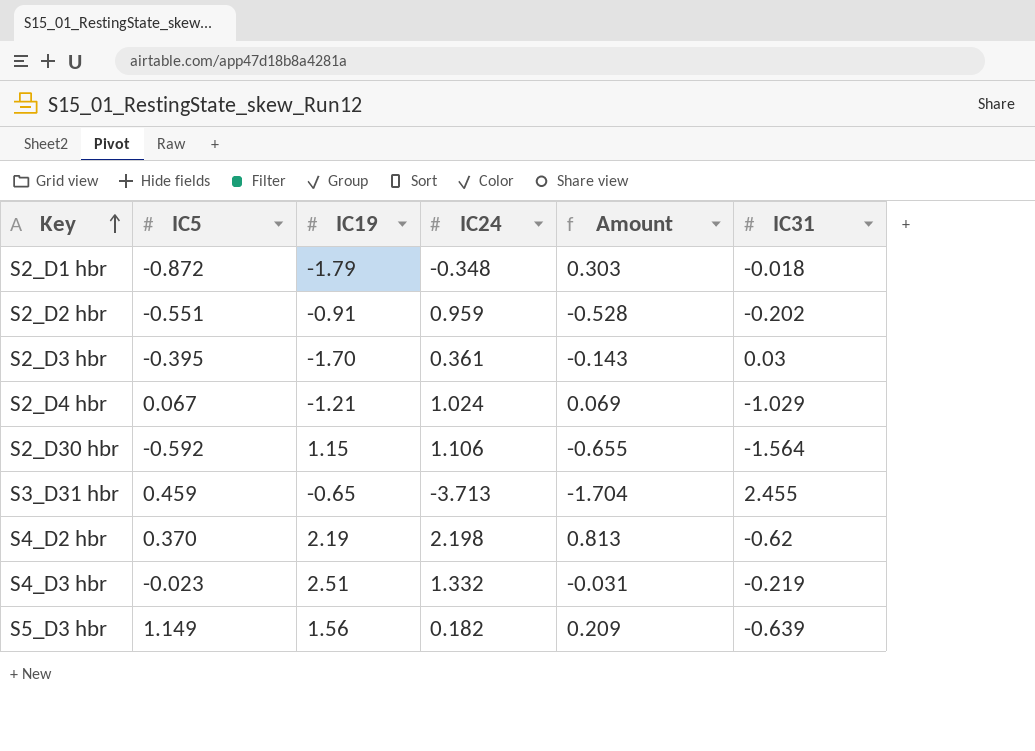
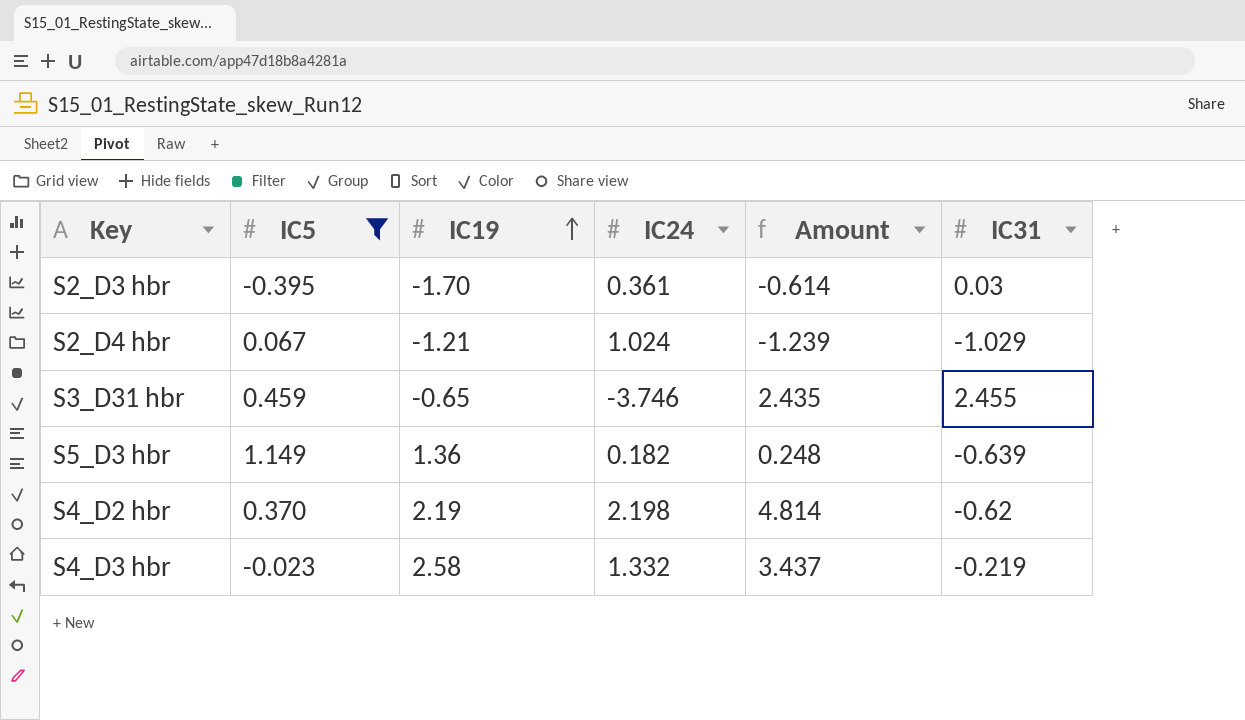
filter: none -> IC5 >= -0.395
row order: Key ascending -> IC19 ascending
column Amount | formula: [IC5] * [IC24] -> [IC19] * [IC24]
S3_D31 hbr | IC24: -3.713 -> -3.746
S5_D3 hbr | IC19: 1.56 -> 1.36
S4_D3 hbr | IC19: 2.51 -> 2.58

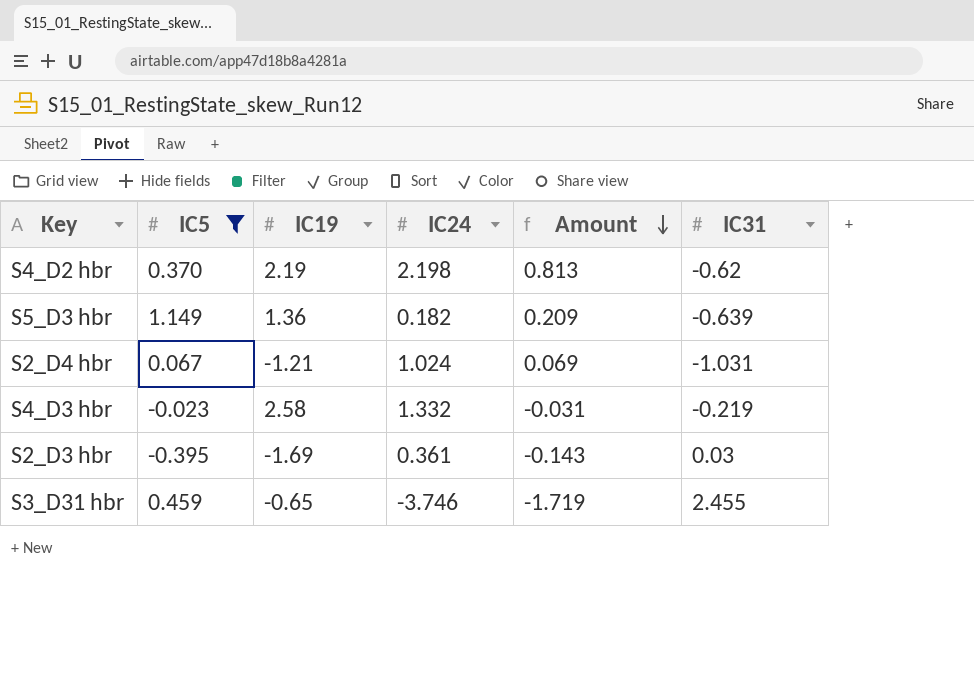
row order: IC19 ascending -> Amount descending
column Amount | formula: [IC19] * [IC24] -> [IC5] * [IC24]
S2_D4 hbr | IC31: -1.029 -> -1.031
S2_D3 hbr | IC19: -1.70 -> -1.69

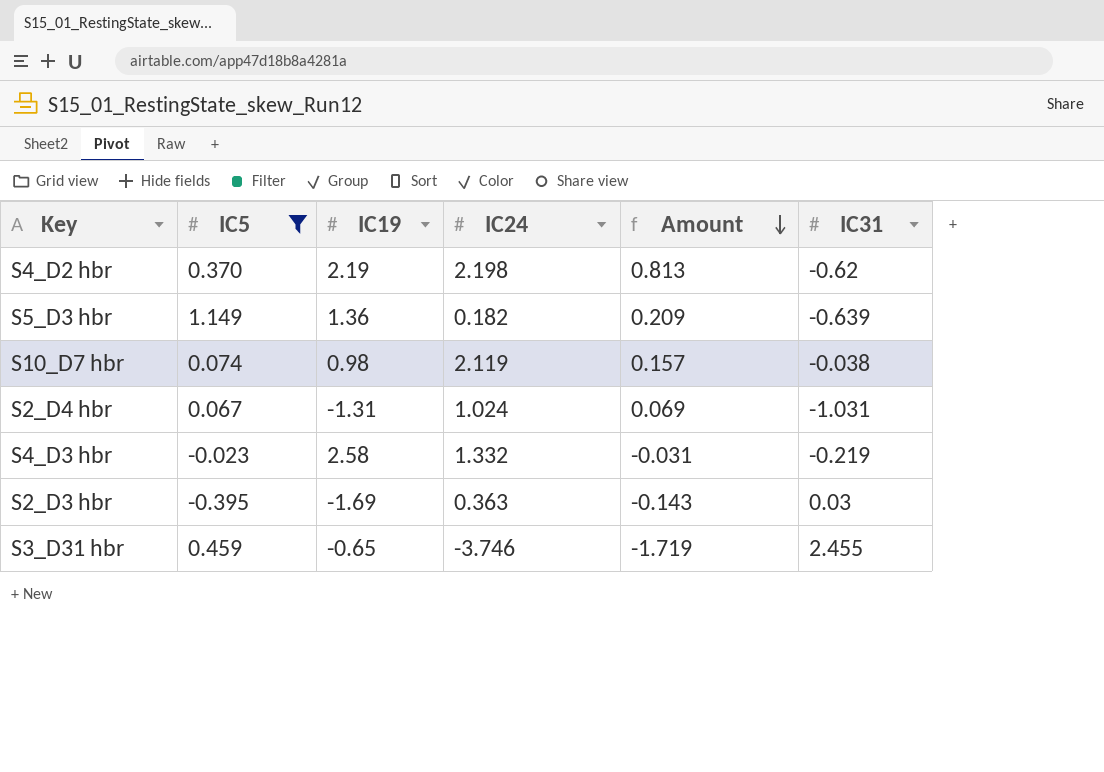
row S10_D7 hbr: none -> 0.074 | 0.98 | 2.119 | 0.157 | -0.038
S2_D4 hbr | IC19: -1.21 -> -1.31
S2_D3 hbr | IC24: 0.361 -> 0.363

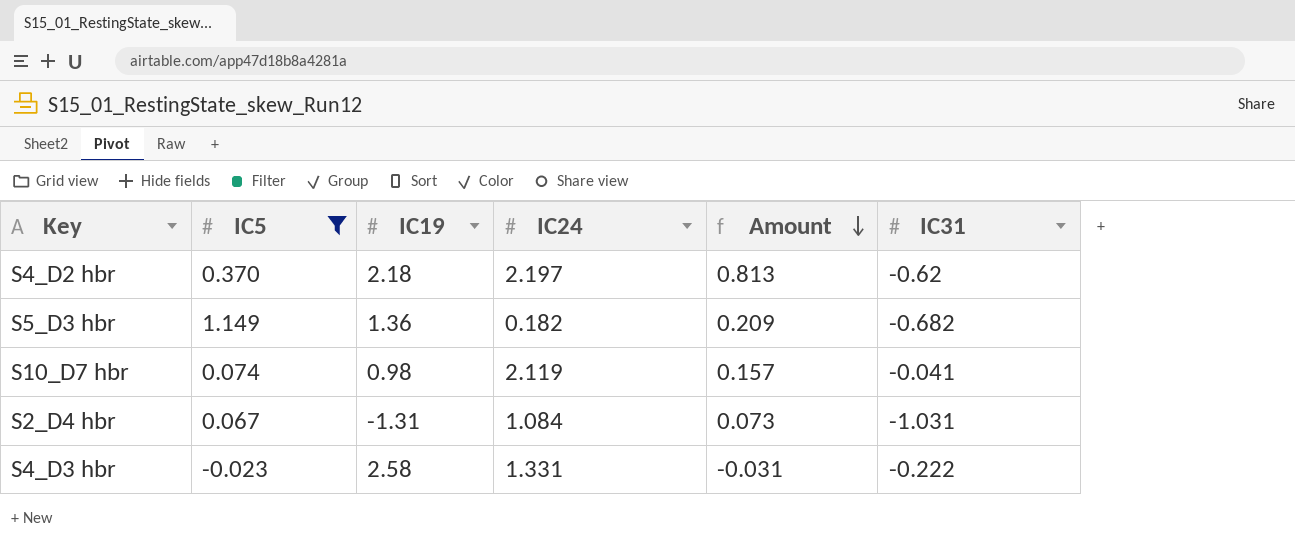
row S2_D3 hbr: -0.395 | -1.69 | 0.363 | -0.143 | 0.03 -> none
row S3_D31 hbr: 0.459 | -0.65 | -3.746 | -1.719 | 2.455 -> none
S4_D2 hbr | IC19: 2.19 -> 2.18
S4_D2 hbr | IC24: 2.198 -> 2.197
S5_D3 hbr | IC31: -0.639 -> -0.682
S10_D7 hbr | IC31: -0.038 -> -0.041
S2_D4 hbr | IC24: 1.024 -> 1.084
S2_D4 hbr | Amount: 0.069 -> 0.073
S4_D3 hbr | IC24: 1.332 -> 1.331
S4_D3 hbr | IC31: -0.219 -> -0.222

